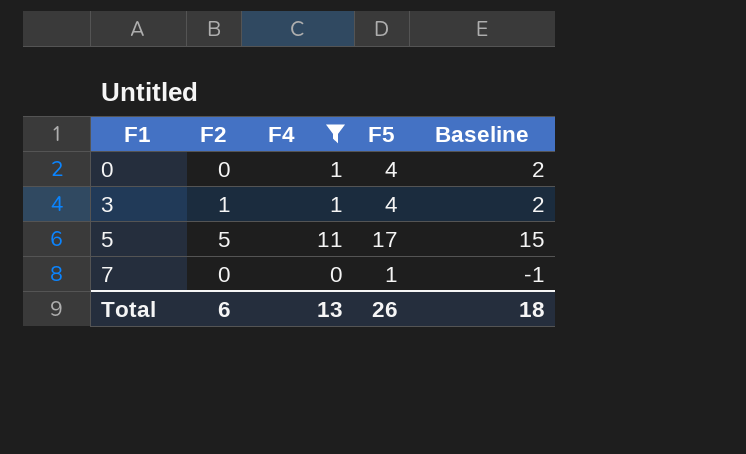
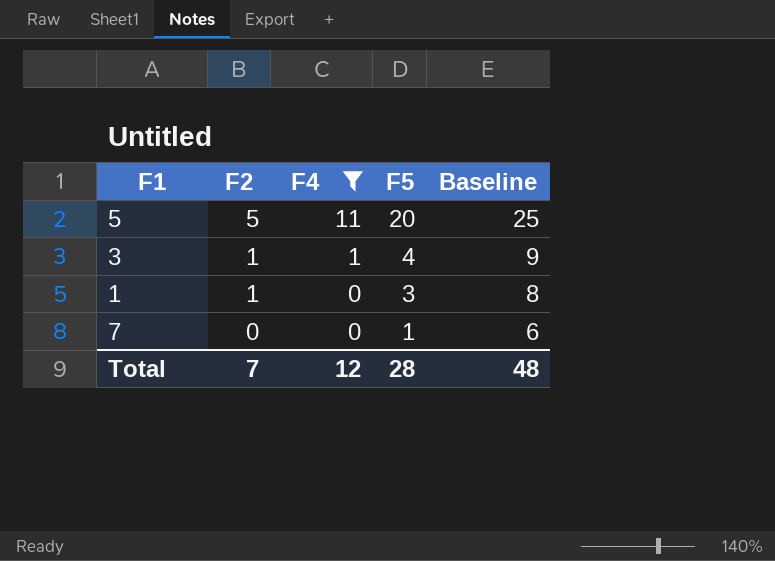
row order: F1 ascending -> F2 descending
column Baseline | formula: [F5] - 2 -> [F5] + 5
row 0: 0 | 1 | 4 | 2 -> none
5 | F5: 17 -> 20
row 1: none -> 1 | 0 | 3 | 8
Total | F2: 6 -> 7
Total | F4: 13 -> 12
Total | F5: 26 -> 28
Total | Baseline: 18 -> 48

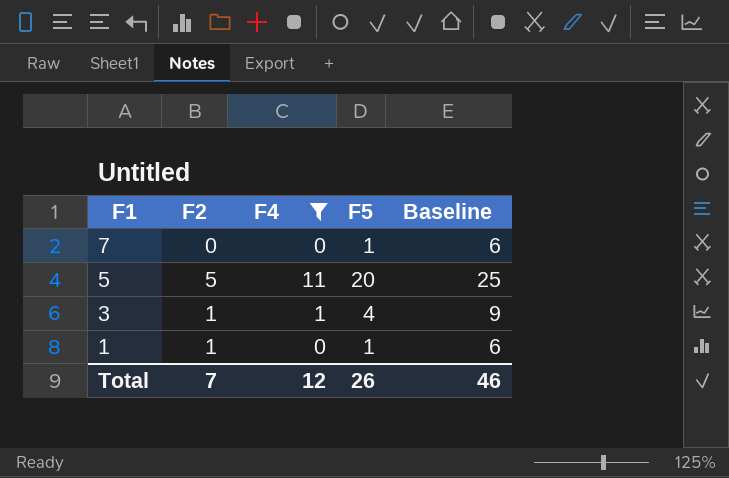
row order: F2 descending -> F1 descending
1 | F5: 3 -> 1
1 | Baseline: 8 -> 6
Total | F5: 28 -> 26
Total | Baseline: 48 -> 46

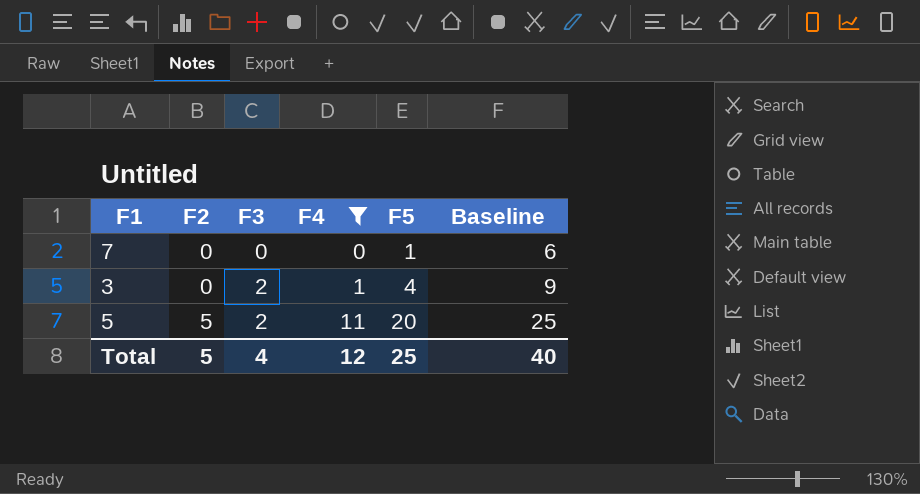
row order: F1 descending -> F2 ascending
column F3 | position: none -> 3
row 1: 1 | 0 | 1 | 6 -> none
3 | F2: 1 -> 0
Total | F2: 7 -> 5
Total | F5: 26 -> 25
Total | Baseline: 46 -> 40

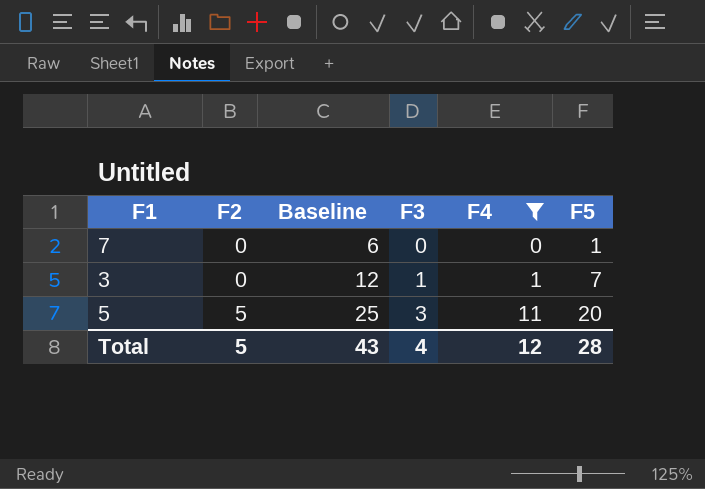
column Baseline | position: 6 -> 3
3 | Baseline: 9 -> 12
3 | F3: 2 -> 1
3 | F5: 4 -> 7
5 | F3: 2 -> 3
Total | Baseline: 40 -> 43
Total | F5: 25 -> 28

